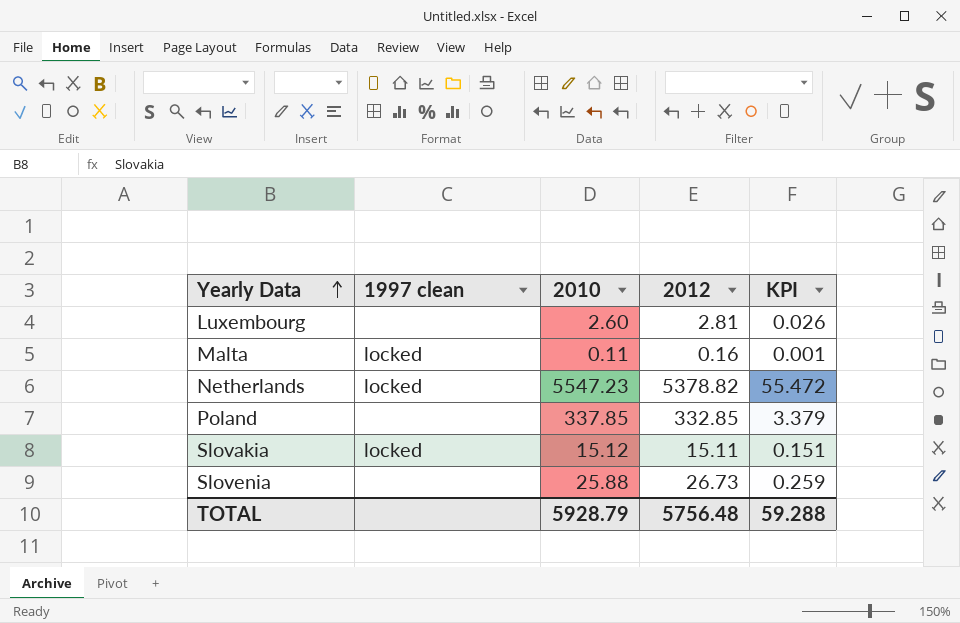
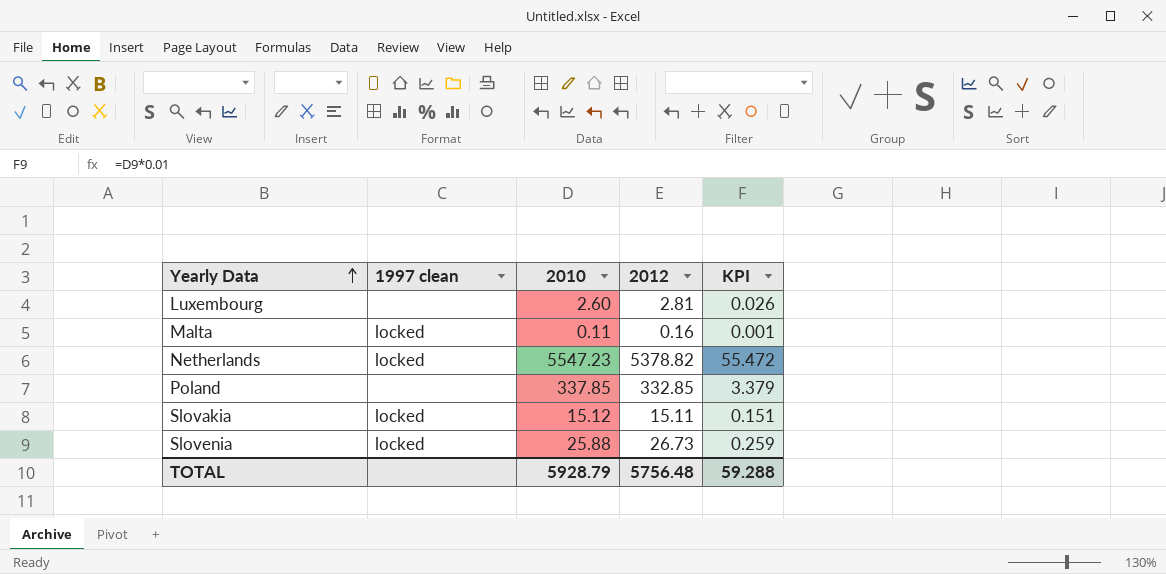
Slovenia | 1997 clean: none -> locked

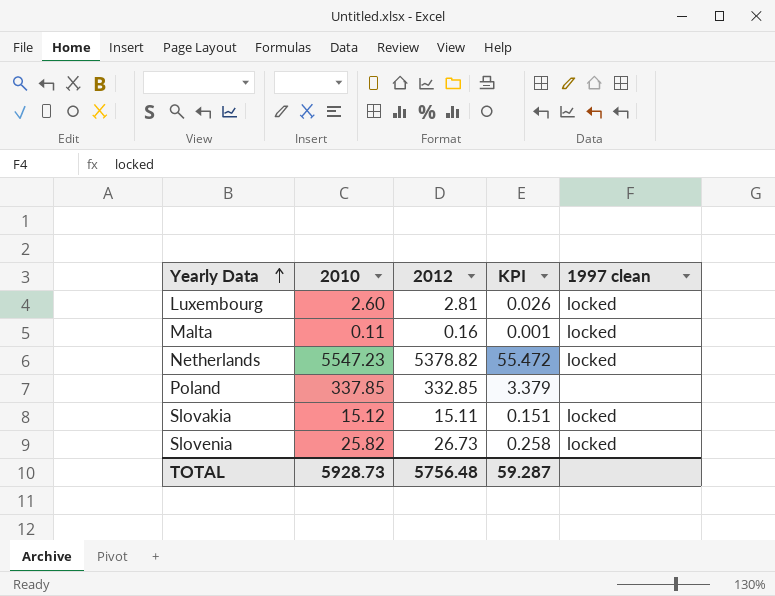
column 1997 clean | position: 2 -> 5
Luxembourg | 1997 clean: none -> locked
Slovenia | 2010: 25.88 -> 25.82
Slovenia | KPI: 0.259 -> 0.258
TOTAL | 2010: 5928.79 -> 5928.73
TOTAL | KPI: 59.288 -> 59.287

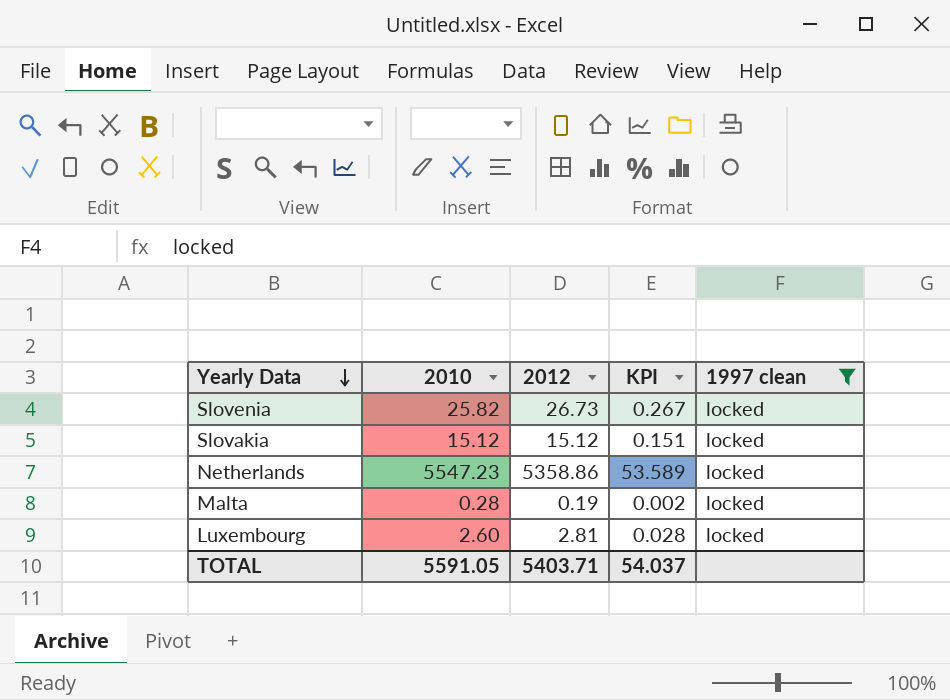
filter: none -> 1997 clean = locked
row order: Yearly Data ascending -> Yearly Data descending
column KPI | formula: [2010] * 0.01 -> [2012] * 0.01
Slovakia | 2012: 15.11 -> 15.12
Netherlands | 2012: 5378.82 -> 5358.86
Malta | 2010: 0.11 -> 0.28
Malta | 2012: 0.16 -> 0.19
TOTAL | 2010: 5928.73 -> 5591.05
TOTAL | 2012: 5756.48 -> 5403.71
TOTAL | KPI: 59.287 -> 54.037

